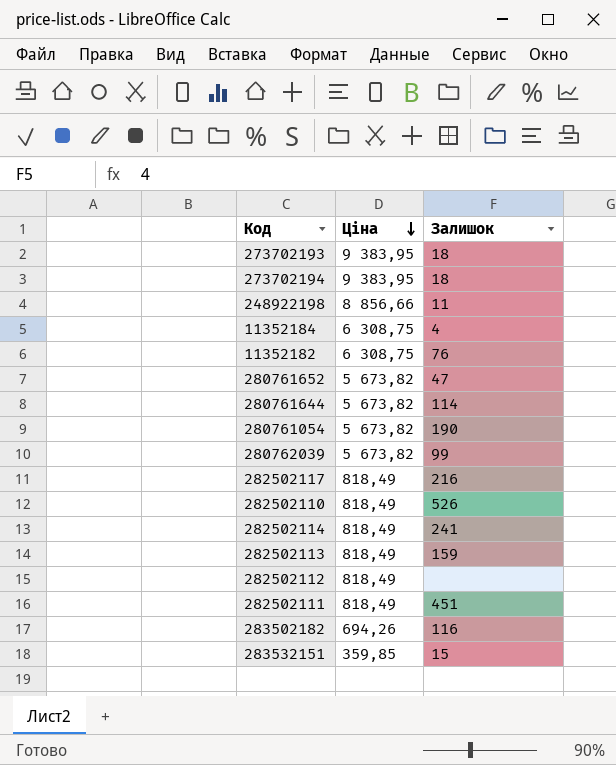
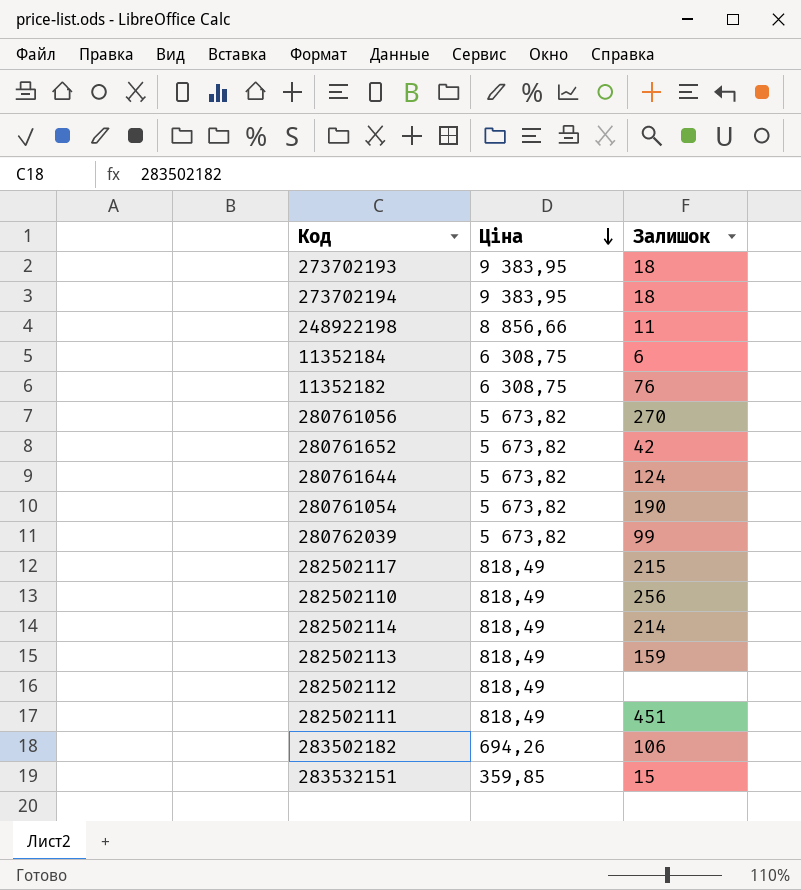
11352184 | Залишок: 4 -> 6
row 280761056: none -> 5 673,82 | 270
280761652 | Залишок: 47 -> 42
280761644 | Залишок: 114 -> 124
282502117 | Залишок: 216 -> 215
282502110 | Залишок: 526 -> 256
282502114 | Залишок: 241 -> 214
283502182 | Залишок: 116 -> 106

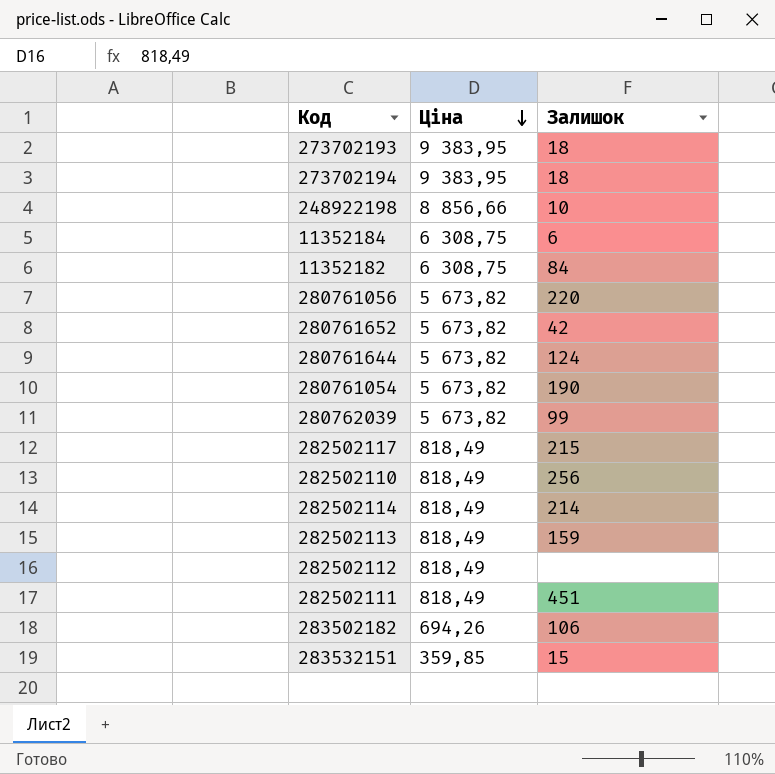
248922198 | Залишок: 11 -> 10
11352182 | Залишок: 76 -> 84
280761056 | Залишок: 270 -> 220

